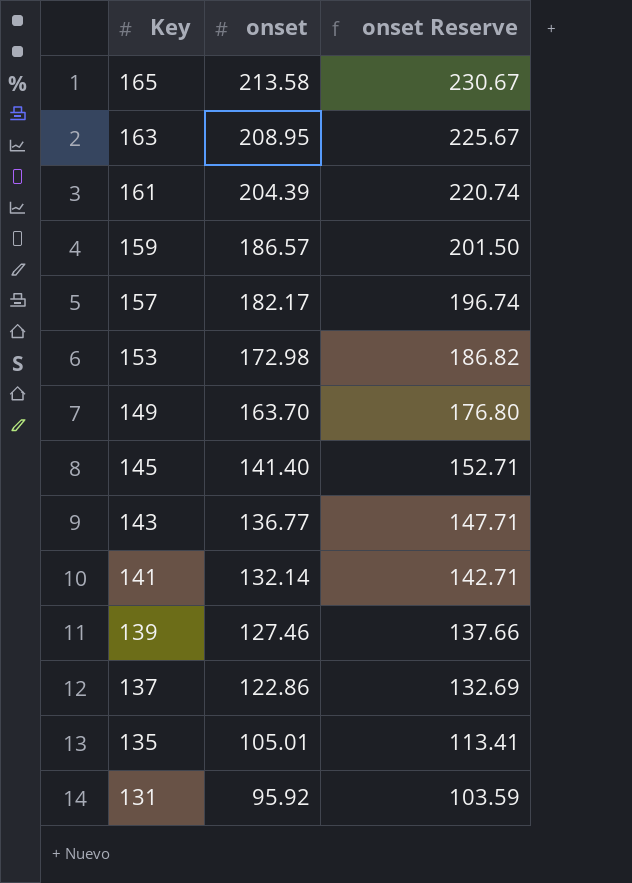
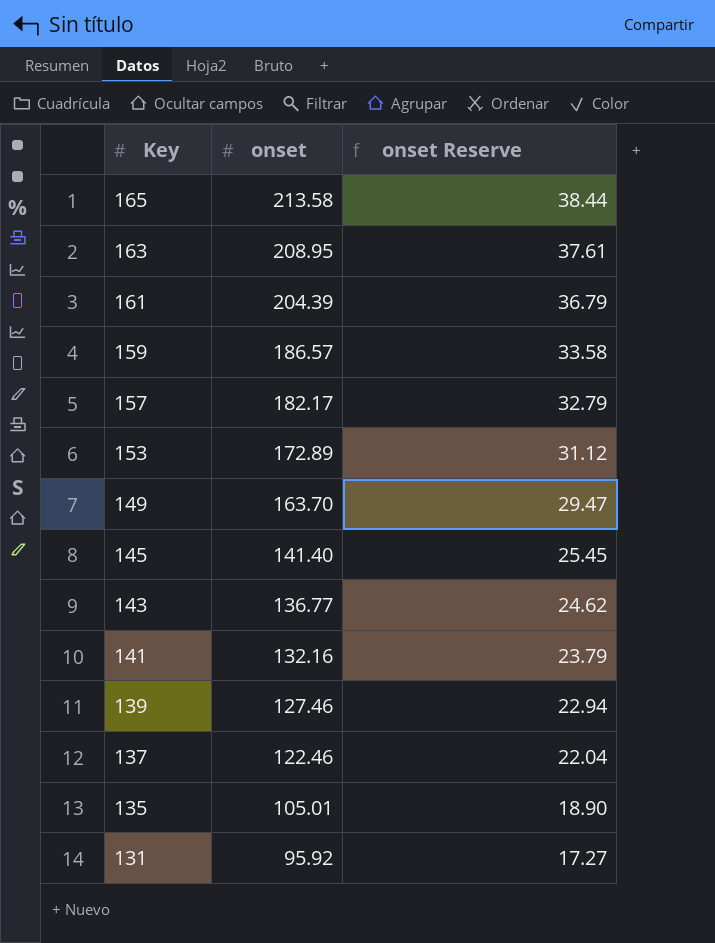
column onset Reserve | formula: [onset] * 1.08 -> [onset] * 0.18
153 | onset: 172.98 -> 172.89
141 | onset: 132.14 -> 132.16
137 | onset: 122.86 -> 122.46

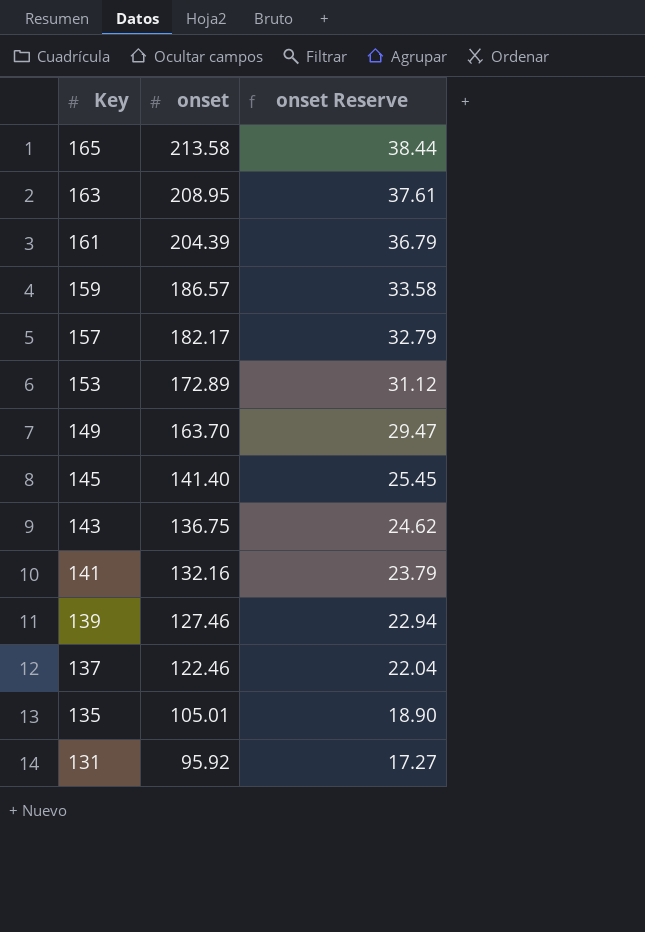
143 | onset: 136.77 -> 136.75

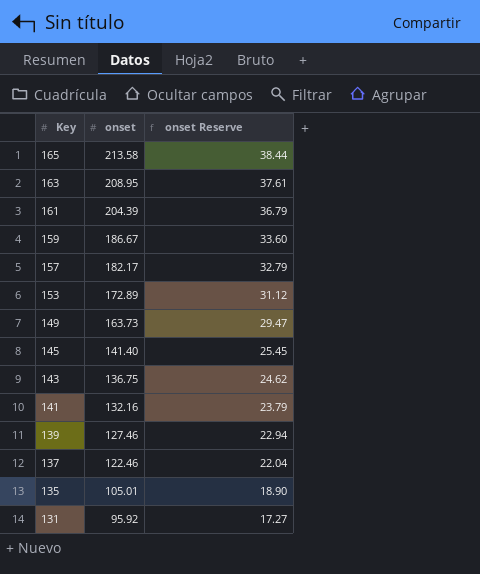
159 | onset: 186.57 -> 186.67
159 | onset Reserve: 33.58 -> 33.60
149 | onset: 163.70 -> 163.73

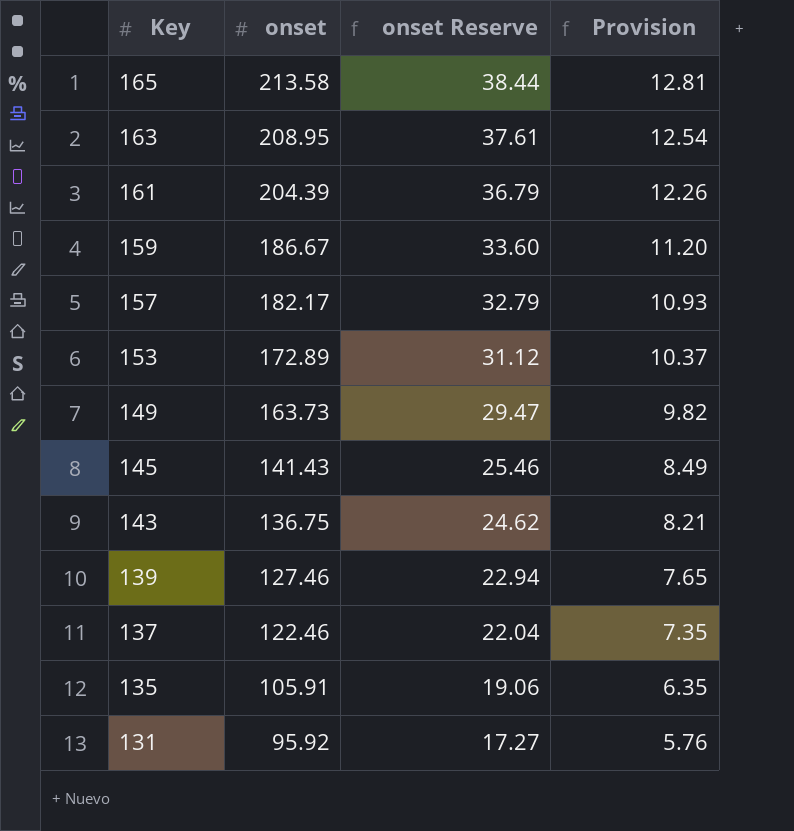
column Provision | formula: none -> [onset] * 0.06
row 141: 132.16 | 23.79 -> none
145 | onset: 141.40 -> 141.43
145 | onset Reserve: 25.45 -> 25.46
135 | onset: 105.01 -> 105.91
135 | onset Reserve: 18.90 -> 19.06

